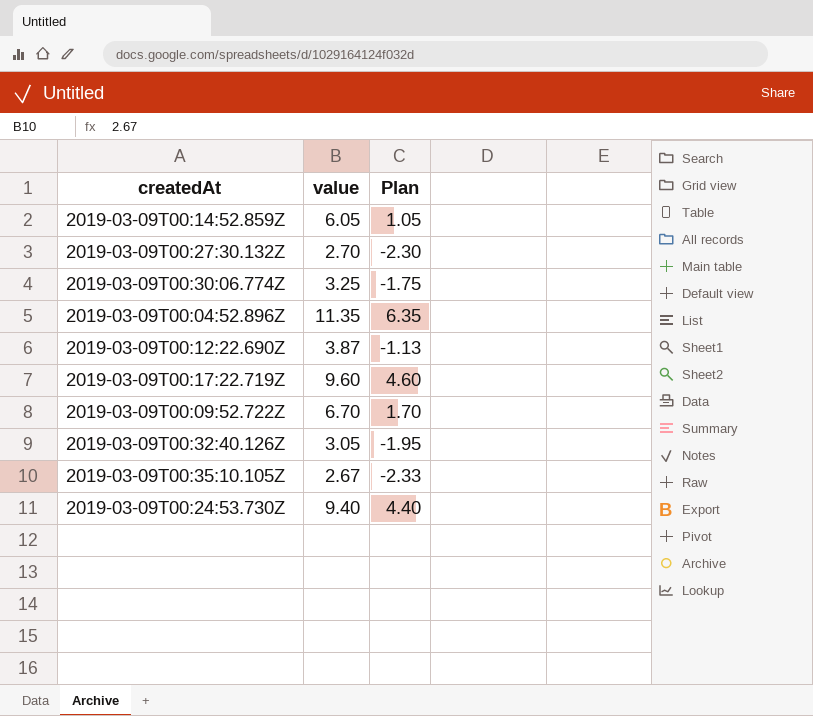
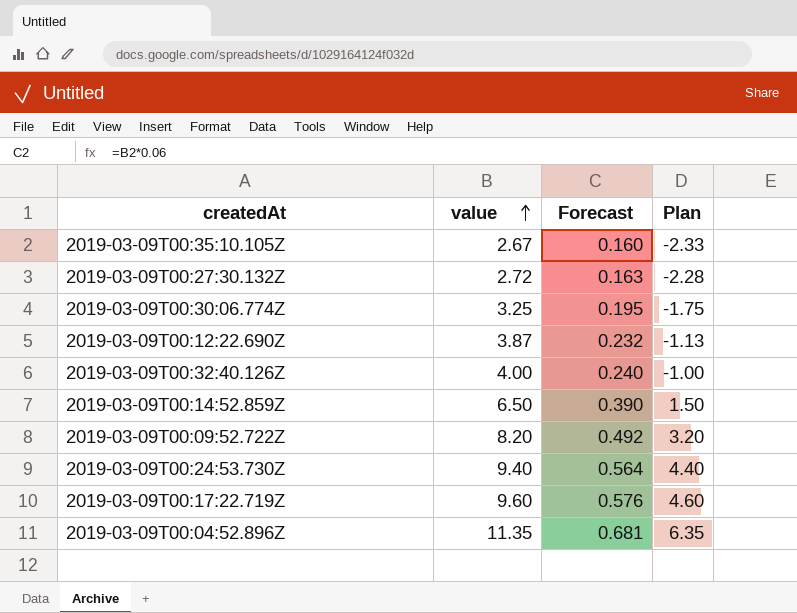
row order: none -> value ascending
column Forecast | formula: none -> [value] * 0.06
2019-03-09T00:27:30.132Z | value: 2.70 -> 2.72
2019-03-09T00:27:30.132Z | Plan: -2.30 -> -2.28
2019-03-09T00:32:40.126Z | value: 3.05 -> 4.00
2019-03-09T00:32:40.126Z | Plan: -1.95 -> -1.00
2019-03-09T00:14:52.859Z | value: 6.05 -> 6.50
2019-03-09T00:14:52.859Z | Plan: 1.05 -> 1.50
2019-03-09T00:09:52.722Z | value: 6.70 -> 8.20
2019-03-09T00:09:52.722Z | Plan: 1.70 -> 3.20

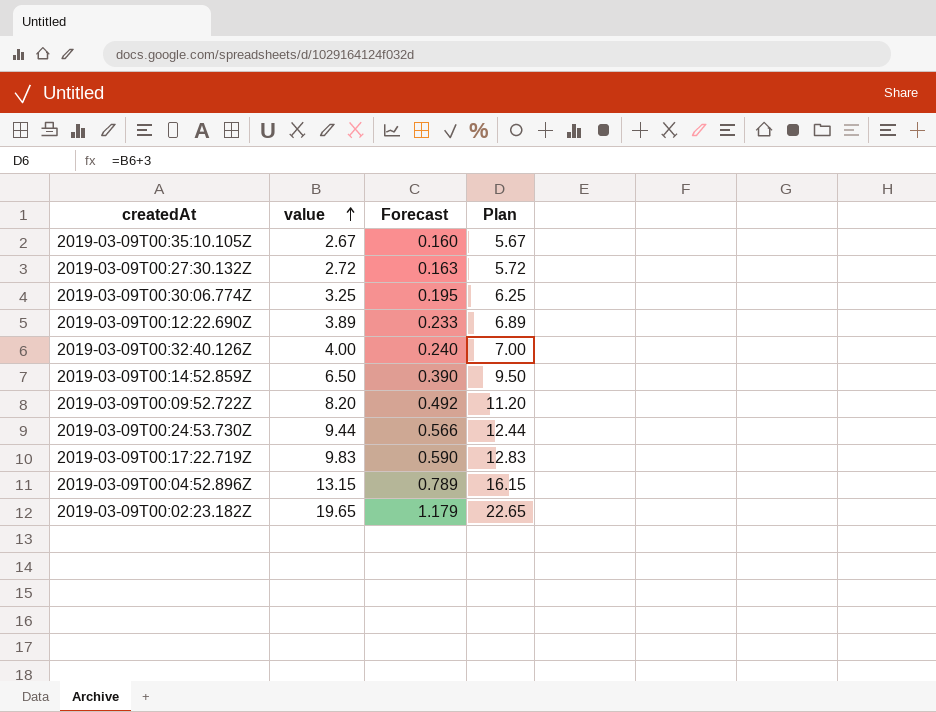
column Plan | formula: [value] - 5 -> [value] + 3
2019-03-09T00:12:22.690Z | value: 3.87 -> 3.89
2019-03-09T00:12:22.690Z | Forecast: 0.232 -> 0.233
2019-03-09T00:24:53.730Z | value: 9.40 -> 9.44
2019-03-09T00:24:53.730Z | Forecast: 0.564 -> 0.566
2019-03-09T00:17:22.719Z | value: 9.60 -> 9.83
2019-03-09T00:17:22.719Z | Forecast: 0.576 -> 0.590
2019-03-09T00:04:52.896Z | value: 11.35 -> 13.15
2019-03-09T00:04:52.896Z | Forecast: 0.681 -> 0.789
row 2019-03-09T00:02:23.182Z: none -> 19.65 | 1.179 | 22.65

